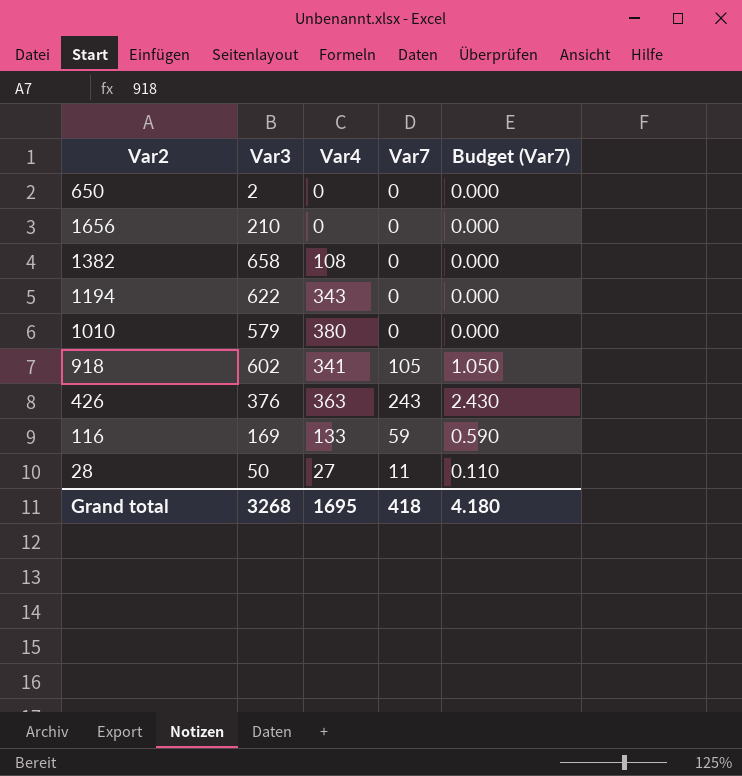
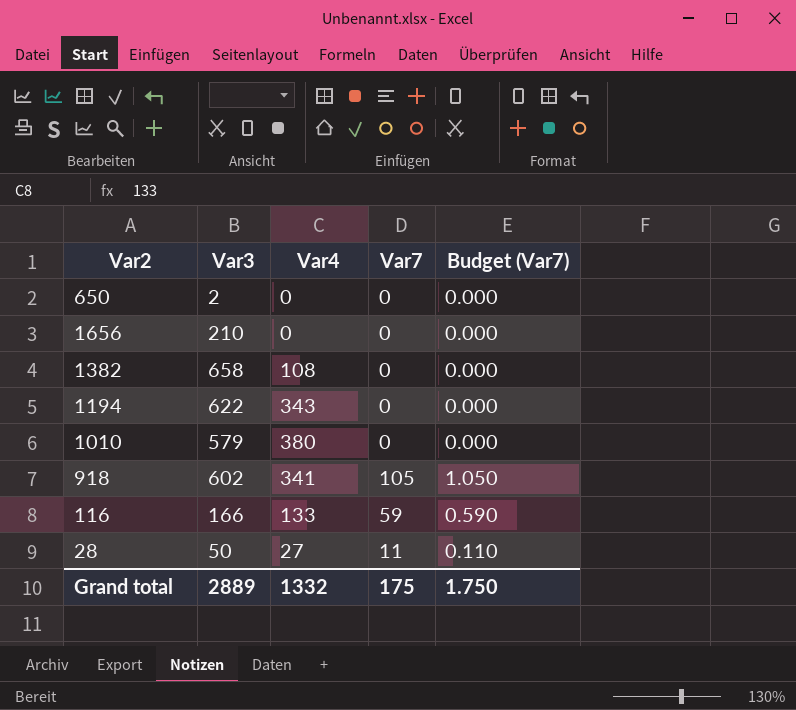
row 426: 376 | 363 | 243 | 2.430 -> none
116 | Var3: 169 -> 166
Grand total | Var3: 3268 -> 2889
Grand total | Var4: 1695 -> 1332
Grand total | Var7: 418 -> 175
Grand total | Budget (Var7): 4.180 -> 1.750

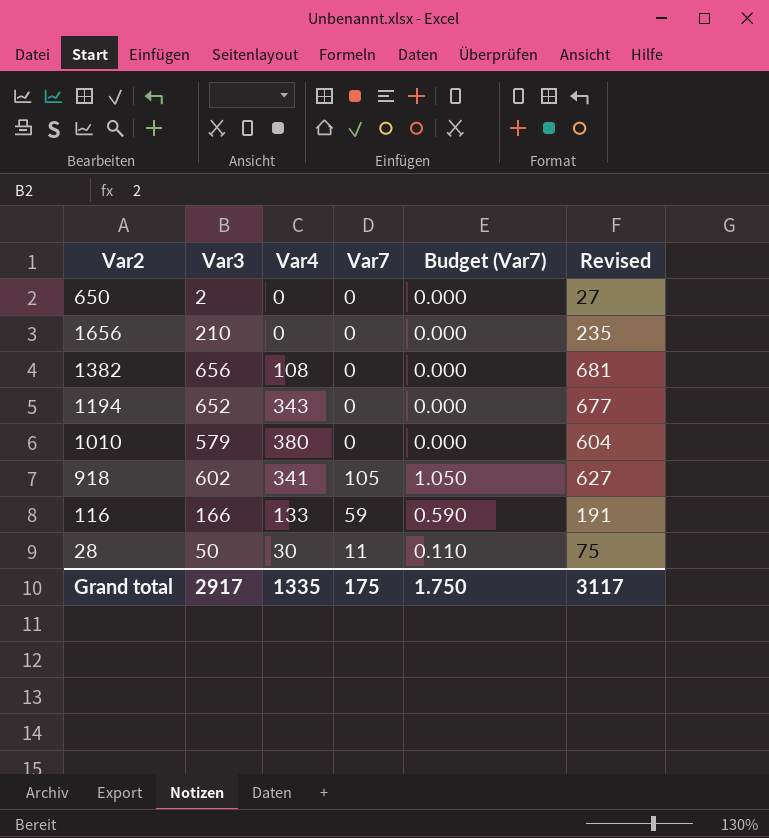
column Revised | formula: none -> [Var3] + 25
1382 | Var3: 658 -> 656
1194 | Var3: 622 -> 652
28 | Var4: 27 -> 30
Grand total | Var3: 2889 -> 2917
Grand total | Var4: 1332 -> 1335

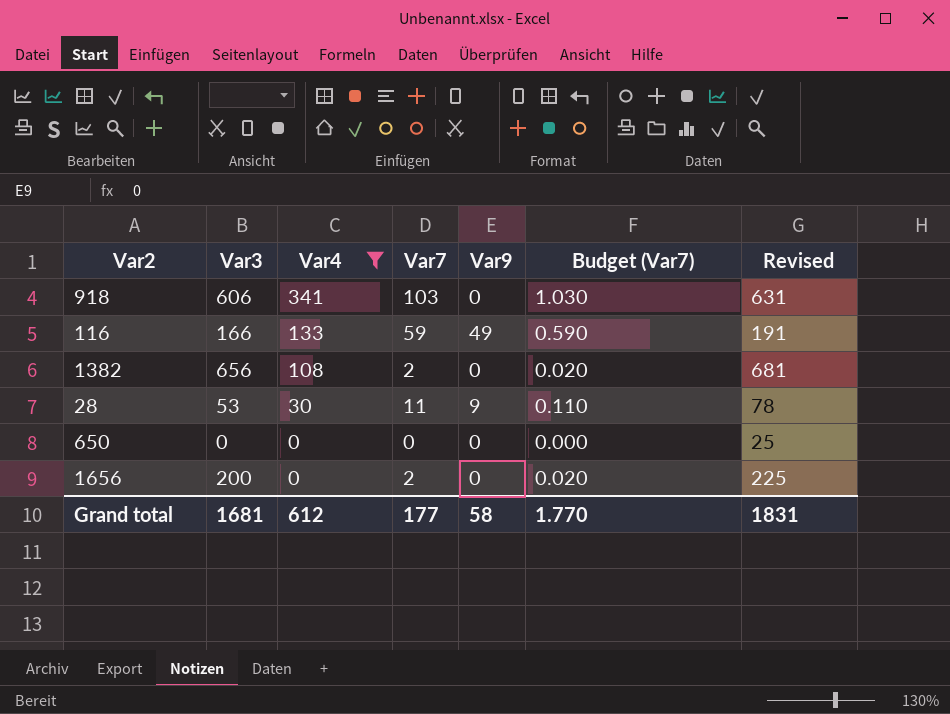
filter: none -> Var4 <= 341
row order: none -> Var4 descending
column Var9 | position: none -> 5
918 | Var3: 602 -> 606
918 | Var7: 105 -> 103
918 | Budget (Var7): 1.050 -> 1.030
918 | Revised: 627 -> 631
1382 | Var7: 0 -> 2
1382 | Budget (Var7): 0.000 -> 0.020
28 | Var3: 50 -> 53
28 | Revised: 75 -> 78
650 | Var3: 2 -> 0
650 | Revised: 27 -> 25
1656 | Var3: 210 -> 200
1656 | Var7: 0 -> 2
1656 | Budget (Var7): 0.000 -> 0.020
1656 | Revised: 235 -> 225
Grand total | Var3: 2917 -> 1681
Grand total | Var4: 1335 -> 612
Grand total | Var7: 175 -> 177
Grand total | Budget (Var7): 1.750 -> 1.770
Grand total | Revised: 3117 -> 1831

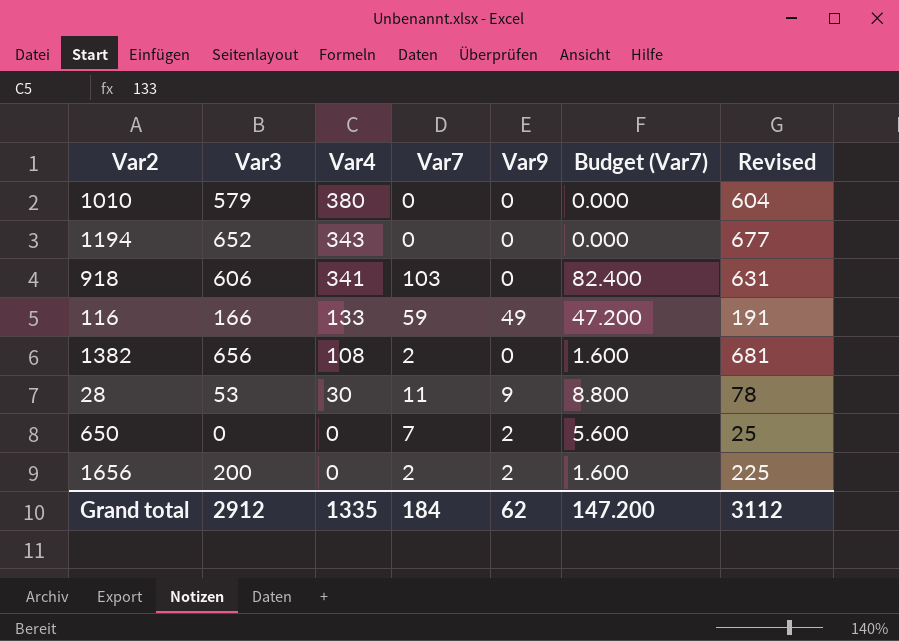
filter: Var4 <= 341 -> none
column Budget (Var7) | formula: [Var7] * 0.01 -> [Var7] * 0.8
650 | Var7: 0 -> 7
650 | Var9: 0 -> 2
1656 | Var9: 0 -> 2
Grand total | Var3: 1681 -> 2912
Grand total | Var4: 612 -> 1335
Grand total | Var7: 177 -> 184
Grand total | Var9: 58 -> 62
Grand total | Budget (Var7): 1.770 -> 147.200
Grand total | Revised: 1831 -> 3112

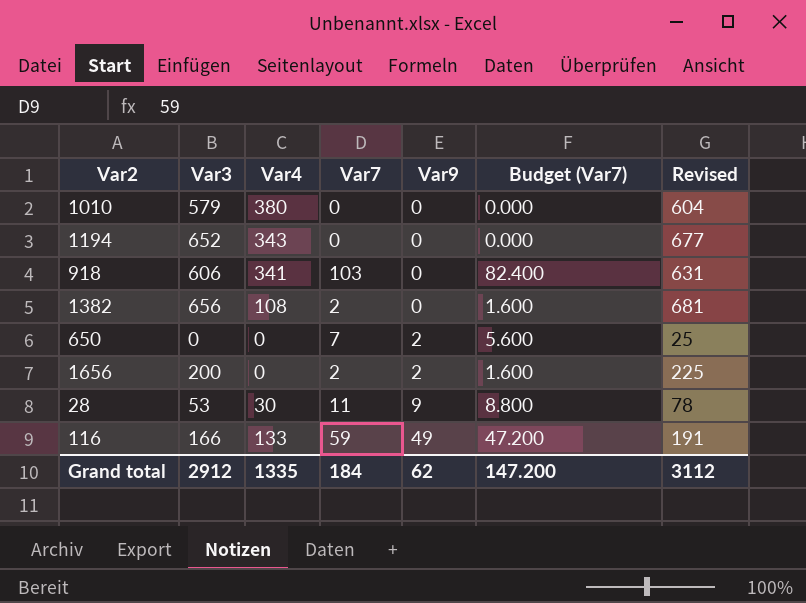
row order: Var4 descending -> Var9 ascending

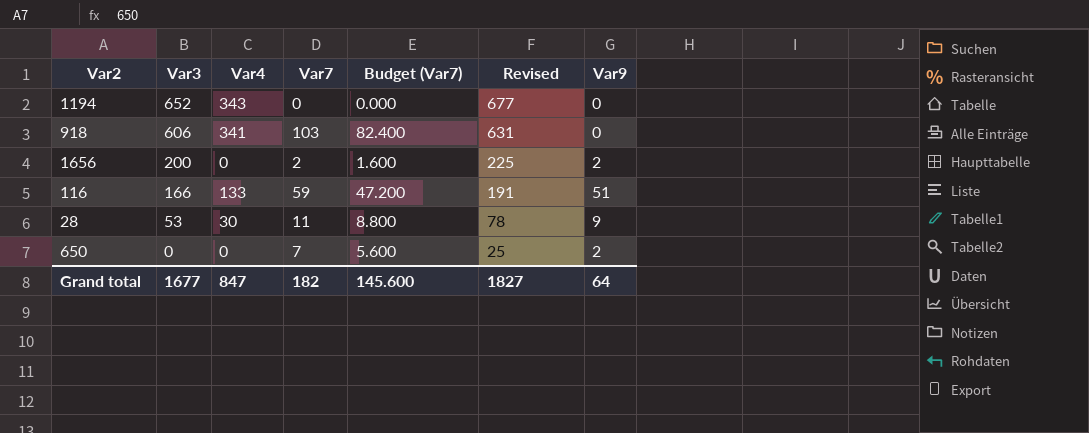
row order: Var9 ascending -> Var3 descending
column Var9 | position: 5 -> 7
row 1010: 579 | 380 | 0 | 0 | 0.000 | 604 -> none
row 1382: 656 | 108 | 2 | 0 | 1.600 | 681 -> none
116 | Var9: 49 -> 51
Grand total | Var3: 2912 -> 1677
Grand total | Var4: 1335 -> 847
Grand total | Var7: 184 -> 182
Grand total | Budget (Var7): 147.200 -> 145.600
Grand total | Revised: 3112 -> 1827
Grand total | Var9: 62 -> 64

